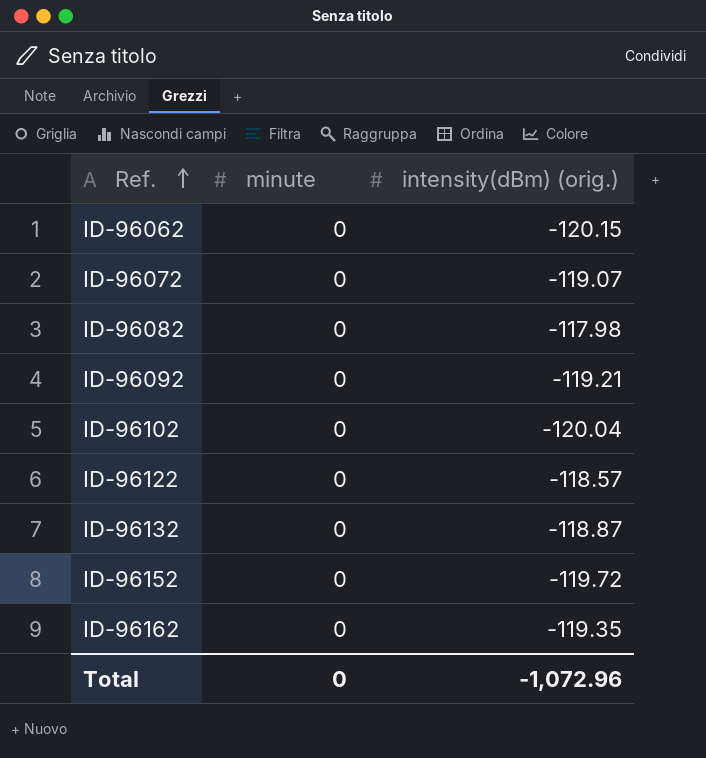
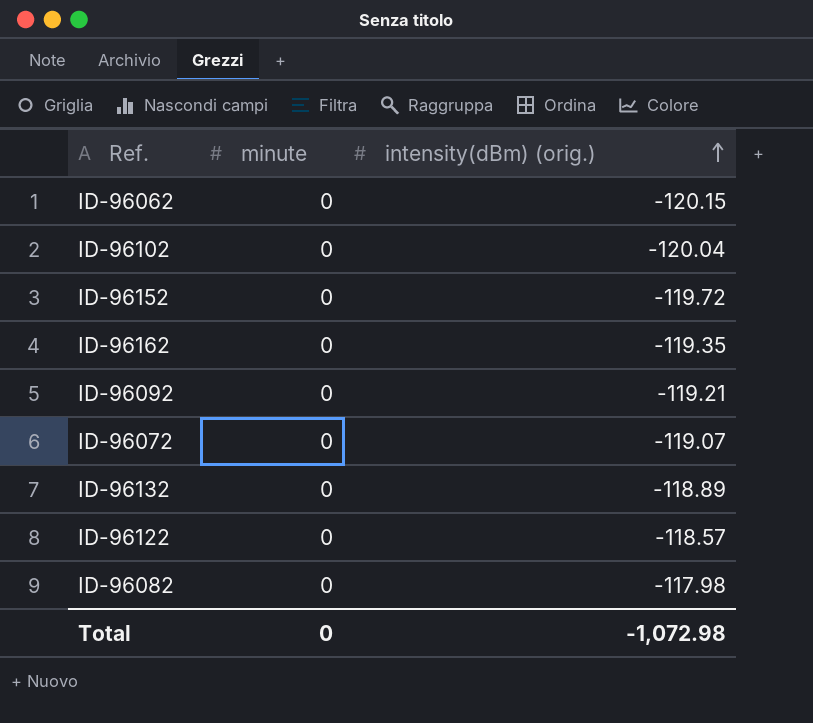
row order: Ref. ascending -> intensity(dBm) (orig.) ascending
ID-96132 | intensity(dBm) (orig.): -118.87 -> -118.89
Total | intensity(dBm) (orig.): -1,072.96 -> -1,072.98

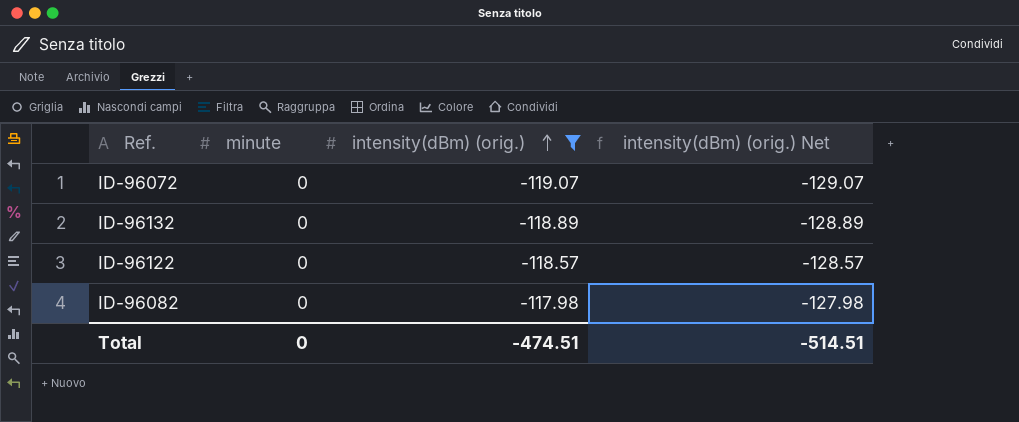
filter: none -> intensity(dBm) (orig.) >= -119.07
column intensity(dBm) (orig.) Net | formula: none -> [intensity(dBm) (orig.)] - 10
Total | intensity(dBm) (orig.): -1,072.98 -> -474.51

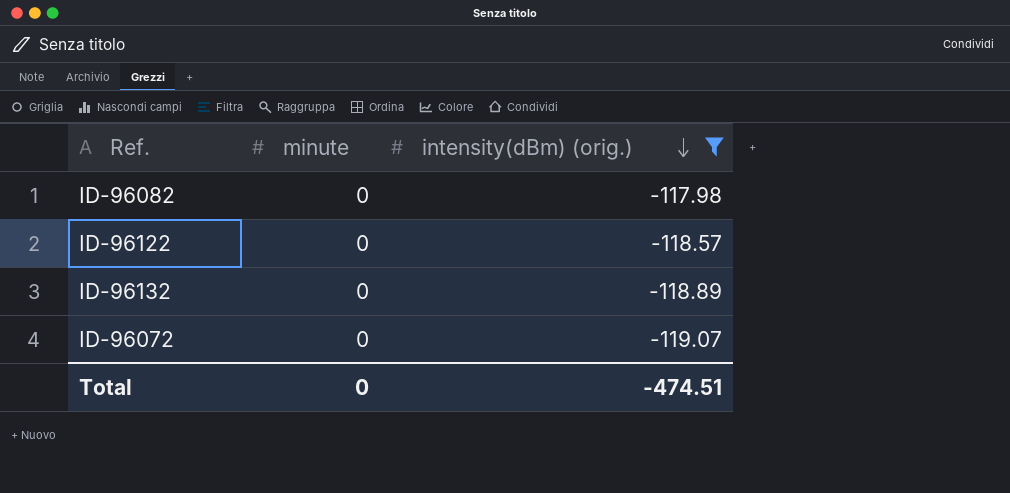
row order: intensity(dBm) (orig.) ascending -> intensity(dBm) (orig.) descending
column intensity(dBm) (orig.) Net | formula: [intensity(dBm) (orig.)] - 10 -> none

